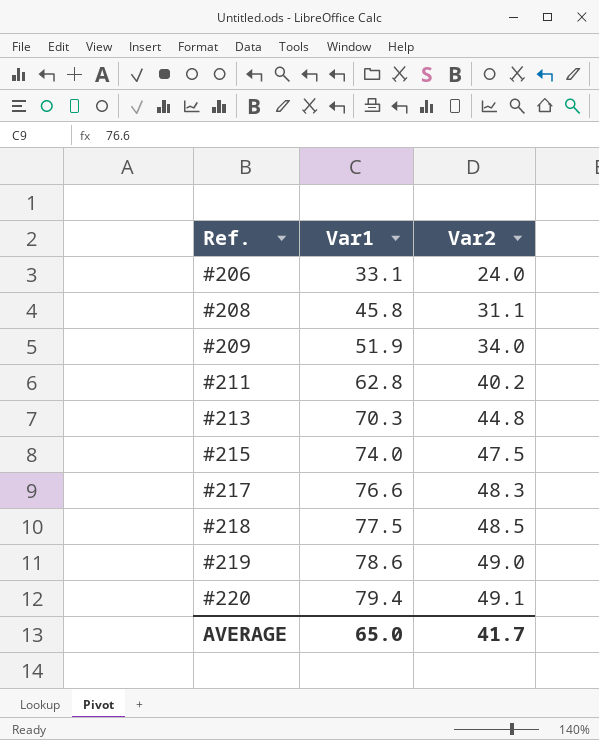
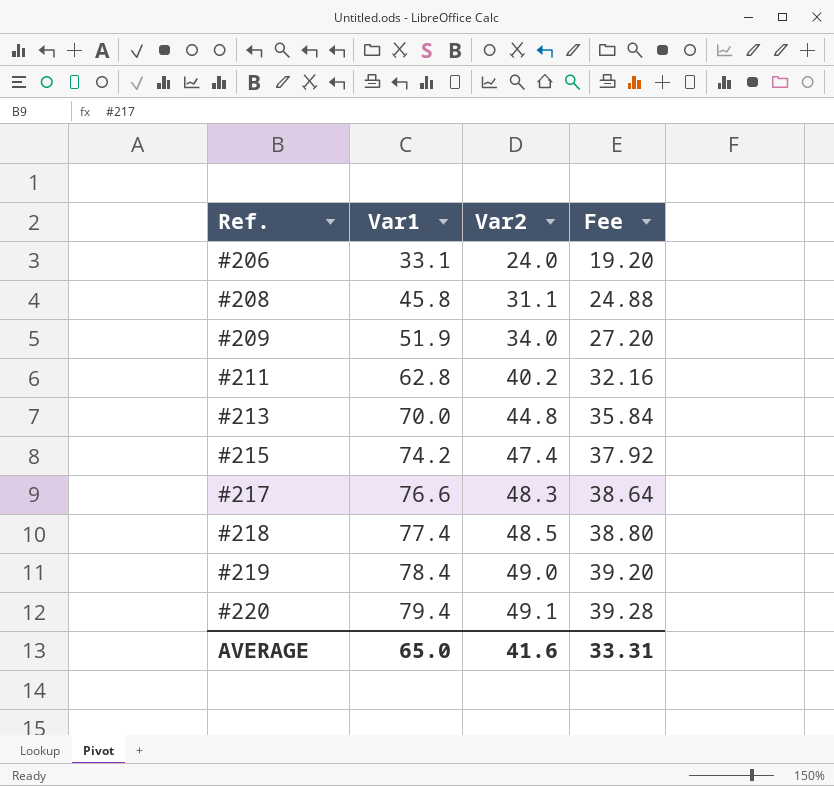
column Fee | formula: none -> [Var2] * 0.8
#213 | Var1: 70.3 -> 70.0
#215 | Var1: 74.0 -> 74.2
#215 | Var2: 47.5 -> 47.4
#218 | Var1: 77.5 -> 77.4
#219 | Var1: 78.6 -> 78.4
AVERAGE | Var2: 41.7 -> 41.6

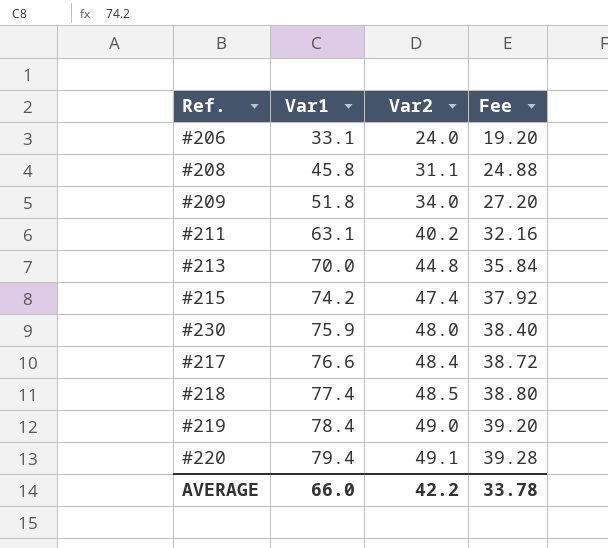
#209 | Var1: 51.9 -> 51.8
#211 | Var1: 62.8 -> 63.1
row #230: none -> 75.9 | 48.0 | 38.40
#217 | Var2: 48.3 -> 48.4
#217 | Fee: 38.64 -> 38.72
AVERAGE | Var1: 65.0 -> 66.0
AVERAGE | Var2: 41.6 -> 42.2
AVERAGE | Fee: 33.31 -> 33.78

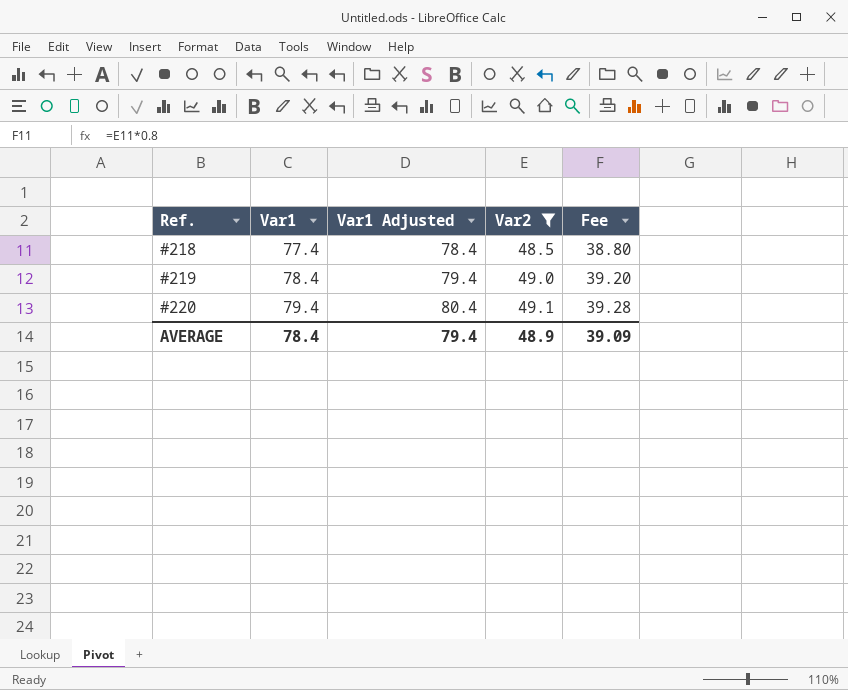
filter: none -> Var2 >= 48.5
column Var1 Adjusted | formula: none -> [Var1] + 1
AVERAGE | Var1: 66.0 -> 78.4
AVERAGE | Var2: 42.2 -> 48.9
AVERAGE | Fee: 33.78 -> 39.09

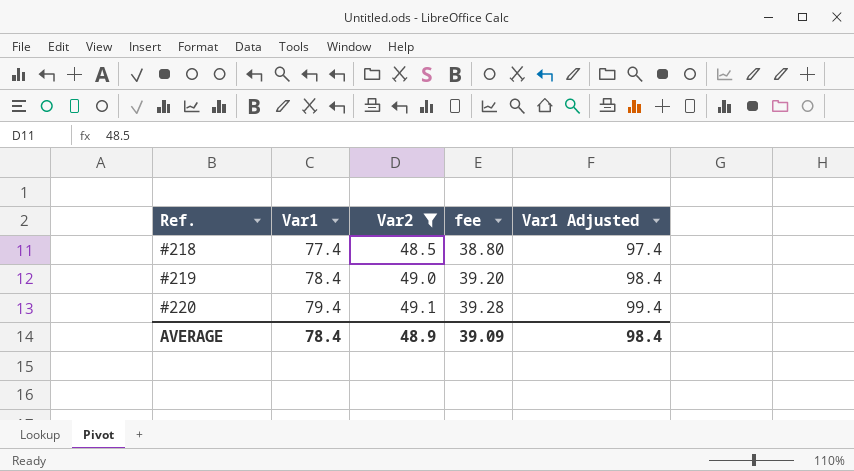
column name: Fee -> fee
column Var1 Adjusted | formula: [Var1] + 1 -> [Var1] + 20
column Var1 Adjusted | position: 3 -> 5
AVERAGE | Var1 Adjusted: 79.4 -> 98.4

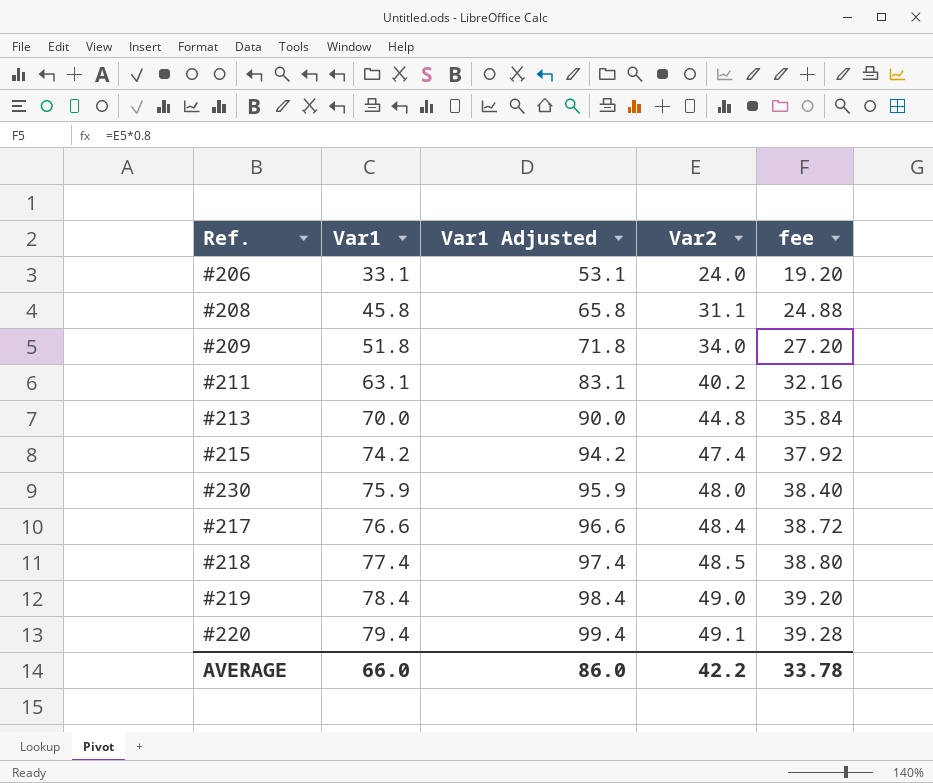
filter: Var2 >= 48.5 -> none
column Var1 Adjusted | position: 5 -> 3
AVERAGE | Var1: 78.4 -> 66.0
AVERAGE | Var1 Adjusted: 98.4 -> 86.0
AVERAGE | Var2: 48.9 -> 42.2
AVERAGE | fee: 39.09 -> 33.78

